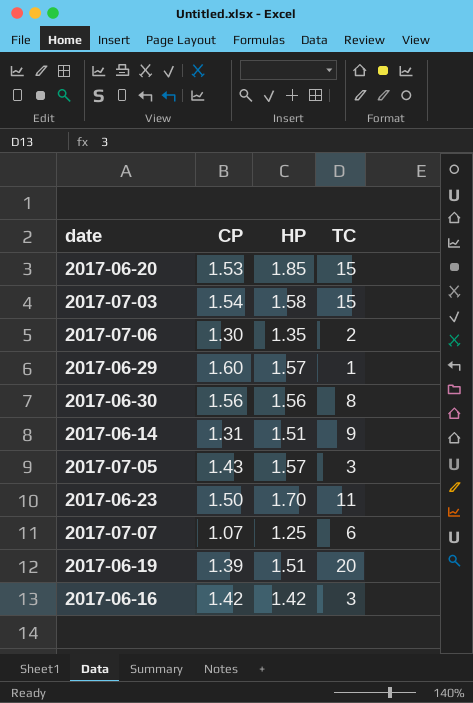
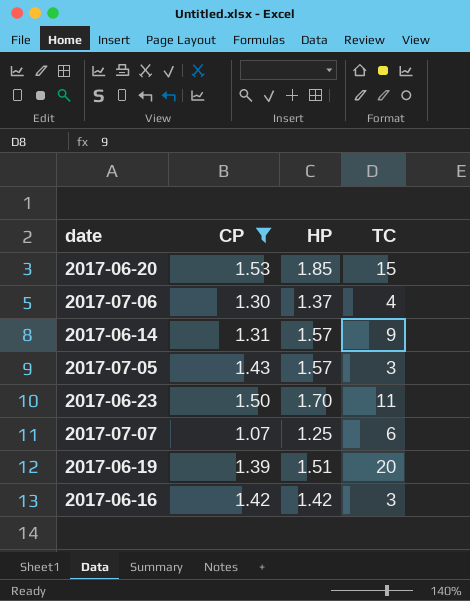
filter: none -> CP <= 1.53
2017-07-06 | HP: 1.35 -> 1.37
2017-07-06 | TC: 2 -> 4
2017-06-14 | HP: 1.51 -> 1.57

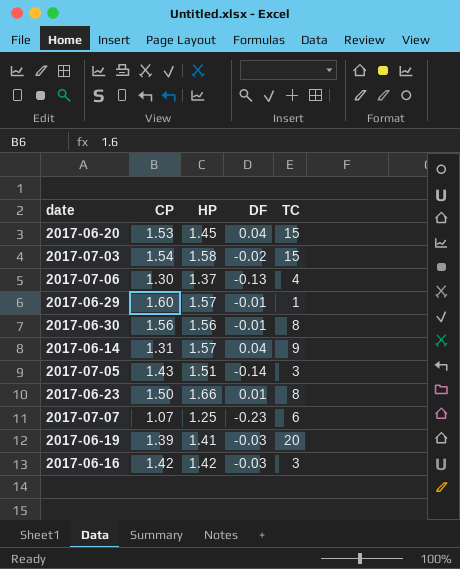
filter: CP <= 1.53 -> none
column DF | position: none -> 4
2017-06-20 | HP: 1.85 -> 1.45
2017-07-05 | HP: 1.57 -> 1.51
2017-06-23 | HP: 1.70 -> 1.66
2017-06-23 | TC: 11 -> 8
2017-06-19 | HP: 1.51 -> 1.41

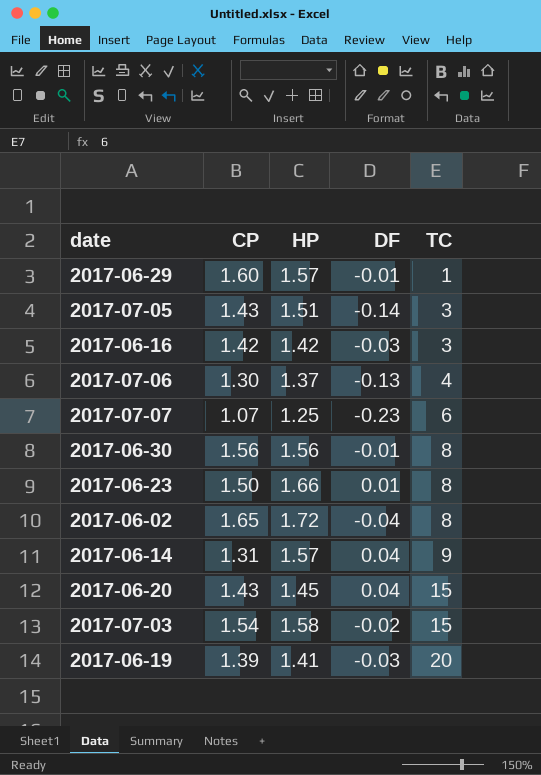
row order: none -> TC ascending
row 2017-06-02: none -> 1.65 | 1.72 | -0.04 | 8
2017-06-20 | CP: 1.53 -> 1.43

